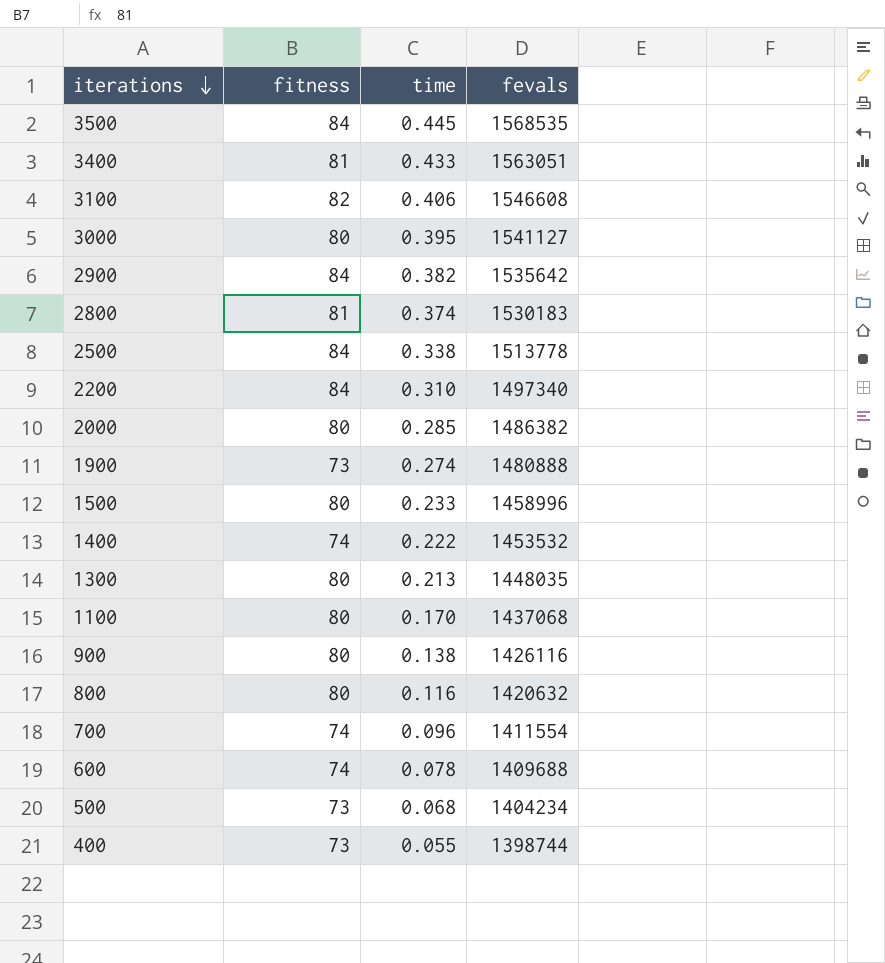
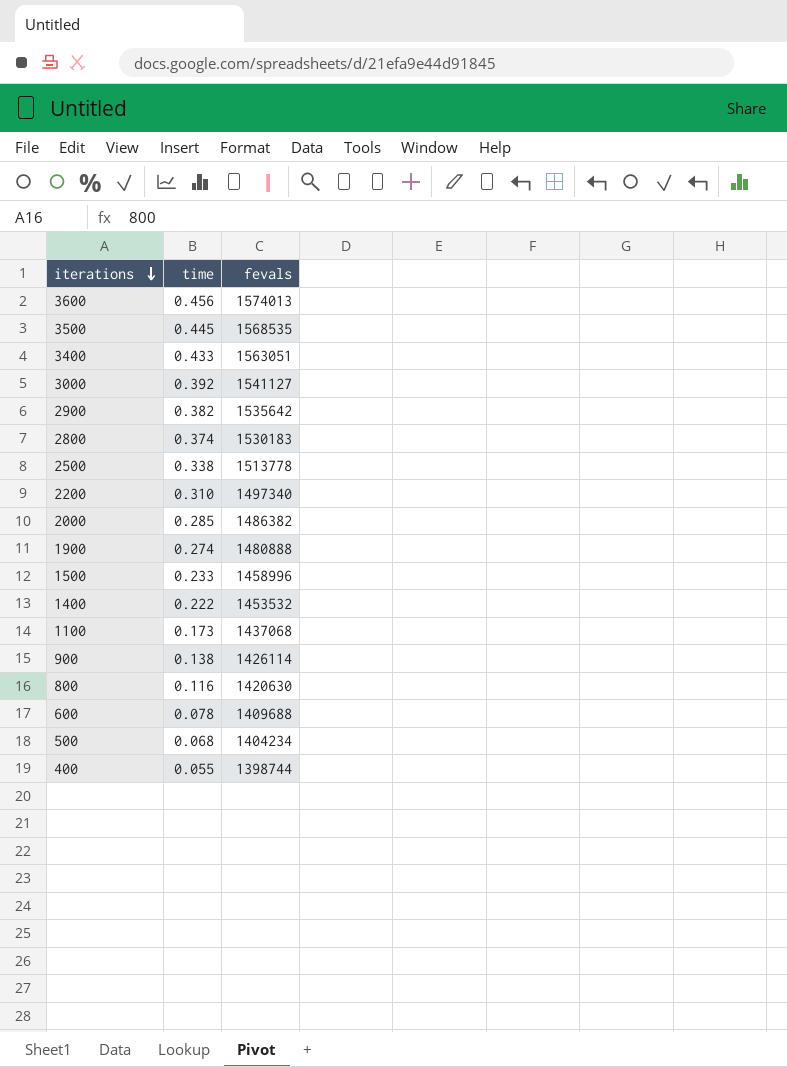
column fitness | position: 2 -> none
row 3100: 82 | 0.406 | 1546608 -> none
row 1300: 80 | 0.213 | 1448035 -> none
row 700: 74 | 0.096 | 1411554 -> none
row 3600: none -> 0.456 | 1574013
3000 | time: 0.395 -> 0.392
1100 | time: 0.170 -> 0.173
900 | fevals: 1426116 -> 1426114
800 | fevals: 1420632 -> 1420630

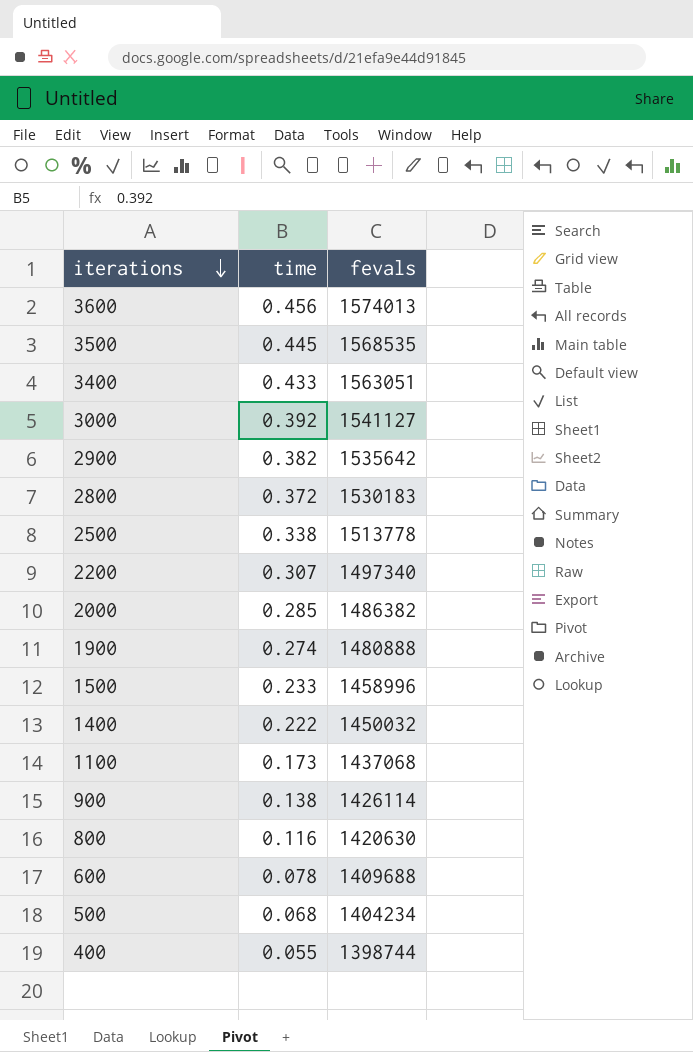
2800 | time: 0.374 -> 0.372
2200 | time: 0.310 -> 0.307
1400 | fevals: 1453532 -> 1450032

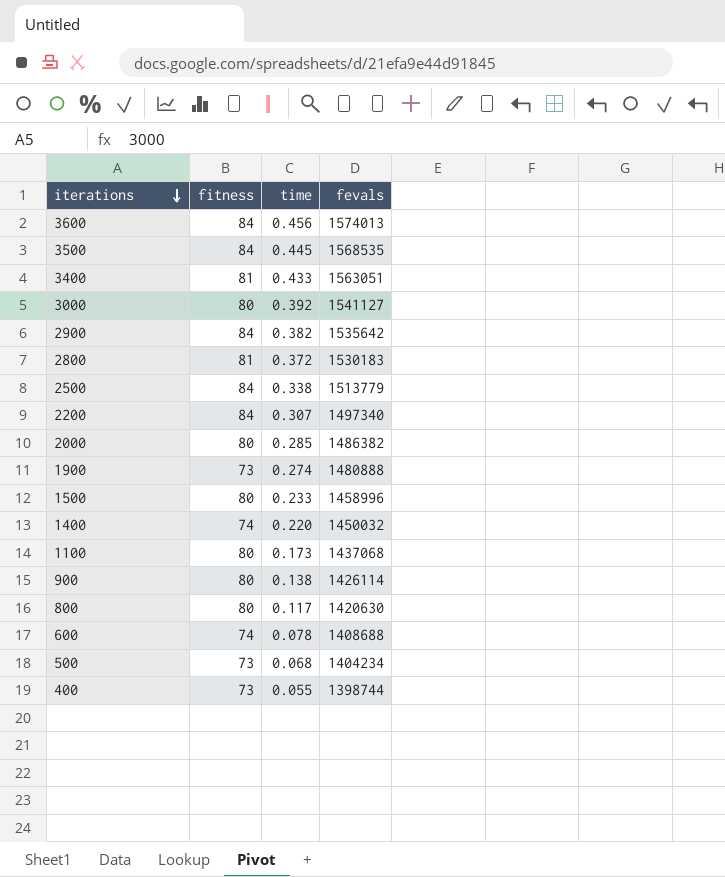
column fitness | position: none -> 2
2500 | fevals: 1513778 -> 1513779
1400 | time: 0.222 -> 0.220
800 | time: 0.116 -> 0.117
600 | fevals: 1409688 -> 1408688

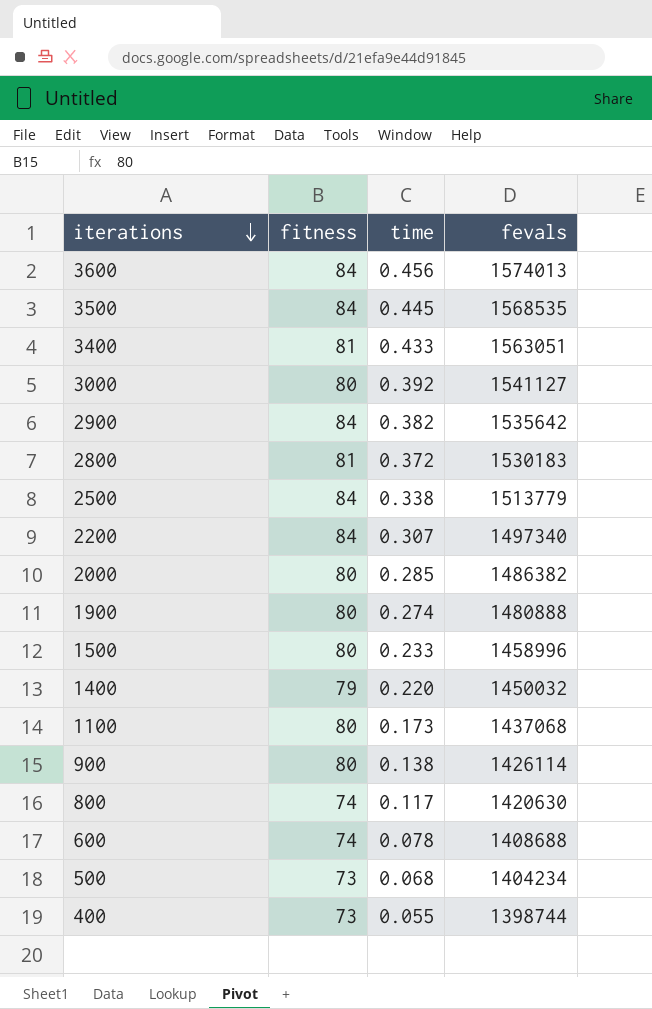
1900 | fitness: 73 -> 80
1400 | fitness: 74 -> 79
800 | fitness: 80 -> 74

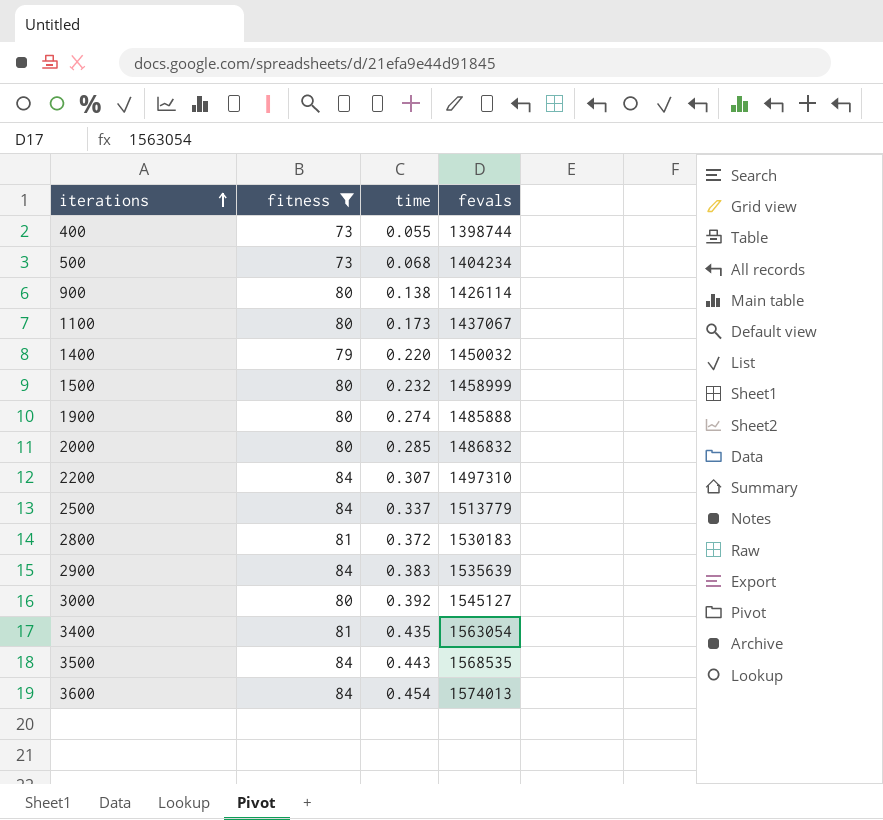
filter: none -> fitness != 74
row order: iterations descending -> iterations ascending
1100 | fevals: 1437068 -> 1437067
1500 | time: 0.233 -> 0.232
1500 | fevals: 1458996 -> 1458999
1900 | fevals: 1480888 -> 1485888
2000 | fevals: 1486382 -> 1486832
2200 | fevals: 1497340 -> 1497310
2500 | time: 0.338 -> 0.337
2900 | time: 0.382 -> 0.383
2900 | fevals: 1535642 -> 1535639
3000 | fevals: 1541127 -> 1545127
3400 | time: 0.433 -> 0.435
3400 | fevals: 1563051 -> 1563054
3500 | time: 0.445 -> 0.443
3600 | time: 0.456 -> 0.454

